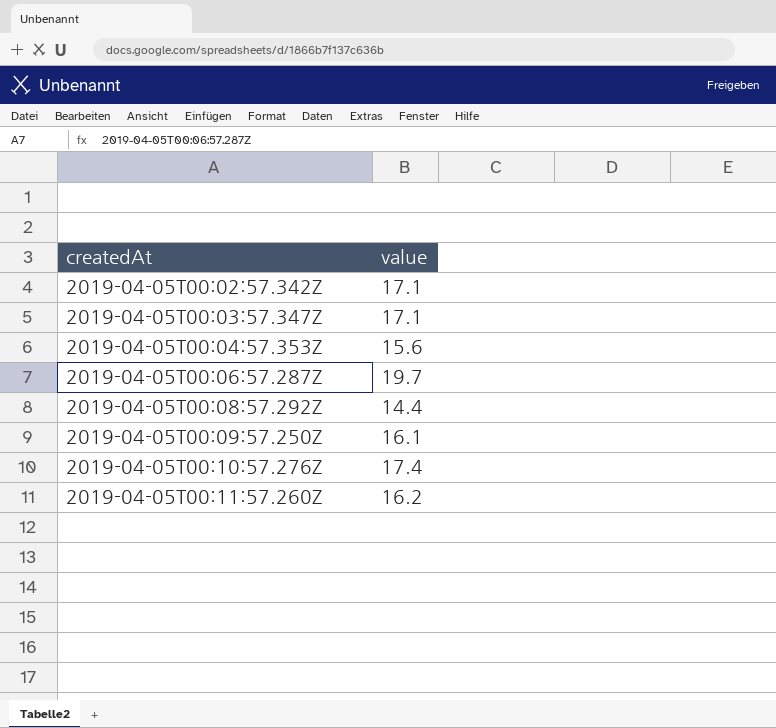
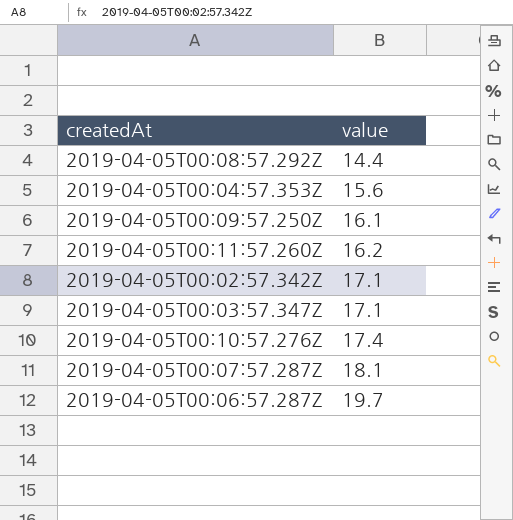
row order: createdAt ascending -> value ascending
row 2019-04-05T00:07:57.287Z: none -> 18.1

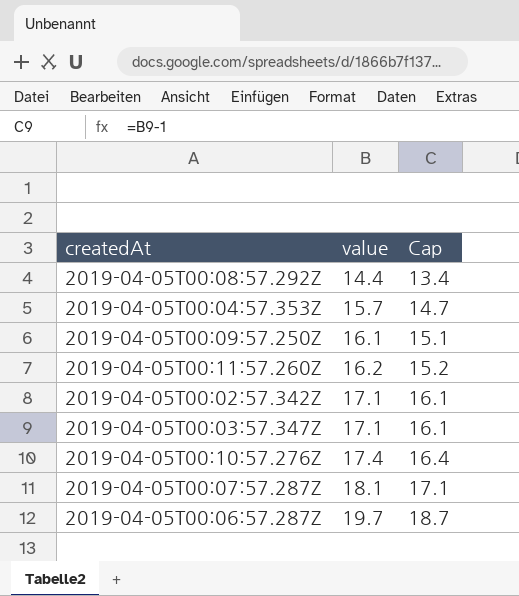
column Cap | formula: none -> [value] - 1
2019-04-05T00:04:57.353Z | value: 15.6 -> 15.7

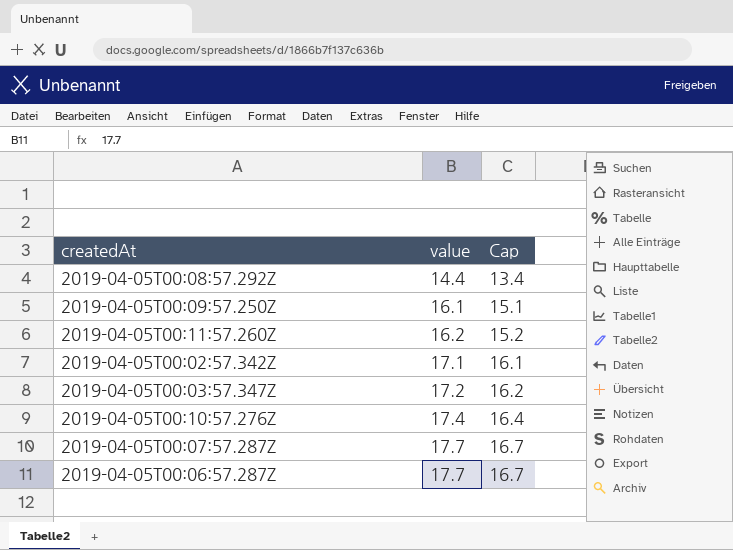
row 2019-04-05T00:04:57.353Z: 15.7 | 14.7 -> none
2019-04-05T00:03:57.347Z | value: 17.1 -> 17.2
2019-04-05T00:03:57.347Z | Cap: 16.1 -> 16.2
2019-04-05T00:07:57.287Z | value: 18.1 -> 17.7
2019-04-05T00:07:57.287Z | Cap: 17.1 -> 16.7
2019-04-05T00:06:57.287Z | value: 19.7 -> 17.7
2019-04-05T00:06:57.287Z | Cap: 18.7 -> 16.7

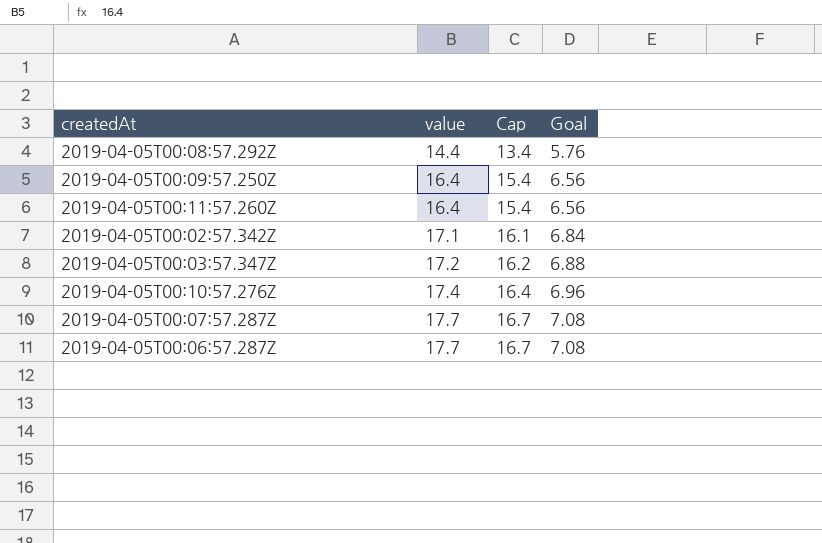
column Goal | formula: none -> [value] * 0.4
2019-04-05T00:09:57.250Z | value: 16.1 -> 16.4
2019-04-05T00:09:57.250Z | Cap: 15.1 -> 15.4
2019-04-05T00:11:57.260Z | value: 16.2 -> 16.4
2019-04-05T00:11:57.260Z | Cap: 15.2 -> 15.4

